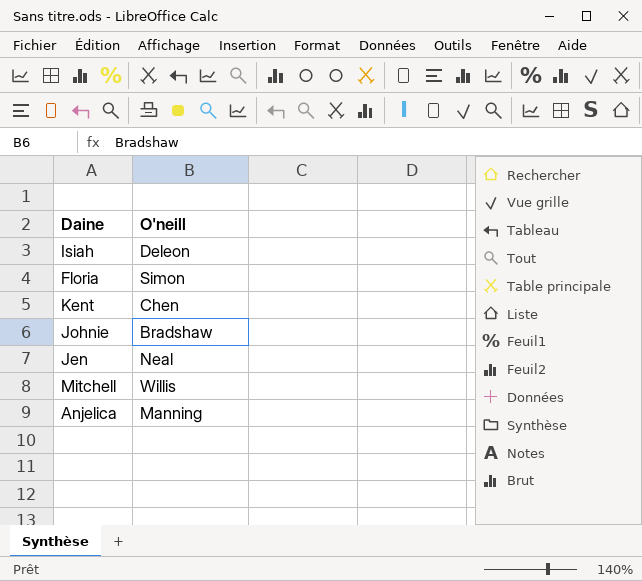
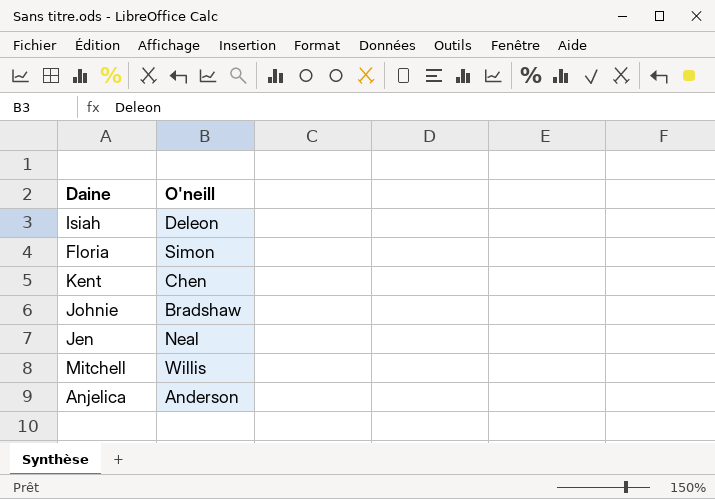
Anjelica | O'neill: Manning -> Anderson

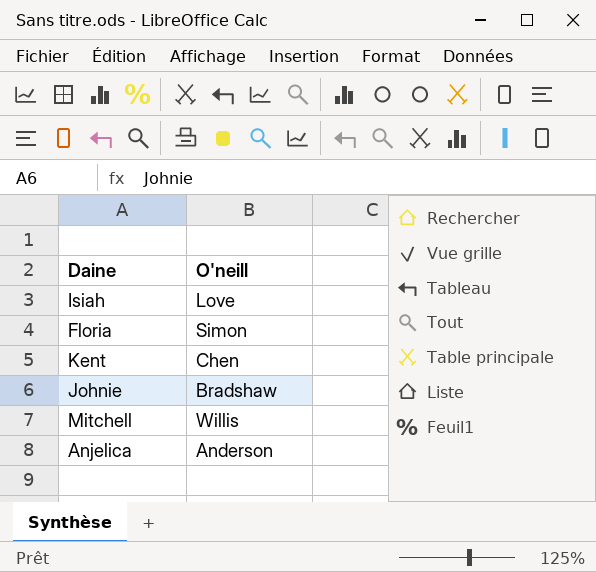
row Jen: Neal -> none
Isiah | O'neill: Deleon -> Love

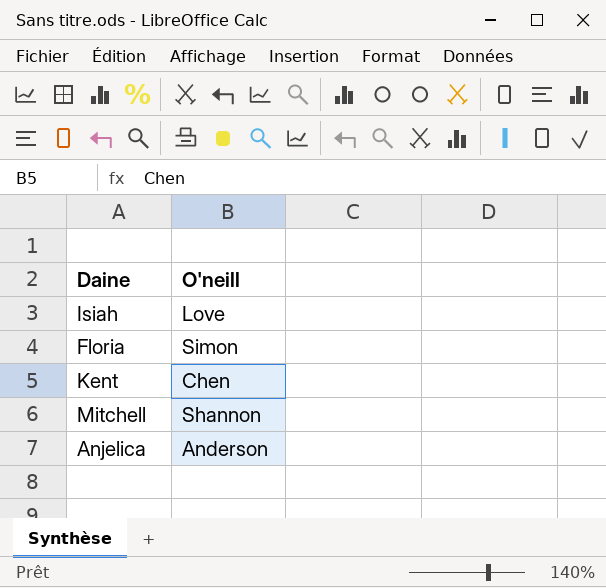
row Johnie: Bradshaw -> none
Mitchell | O'neill: Willis -> Shannon

